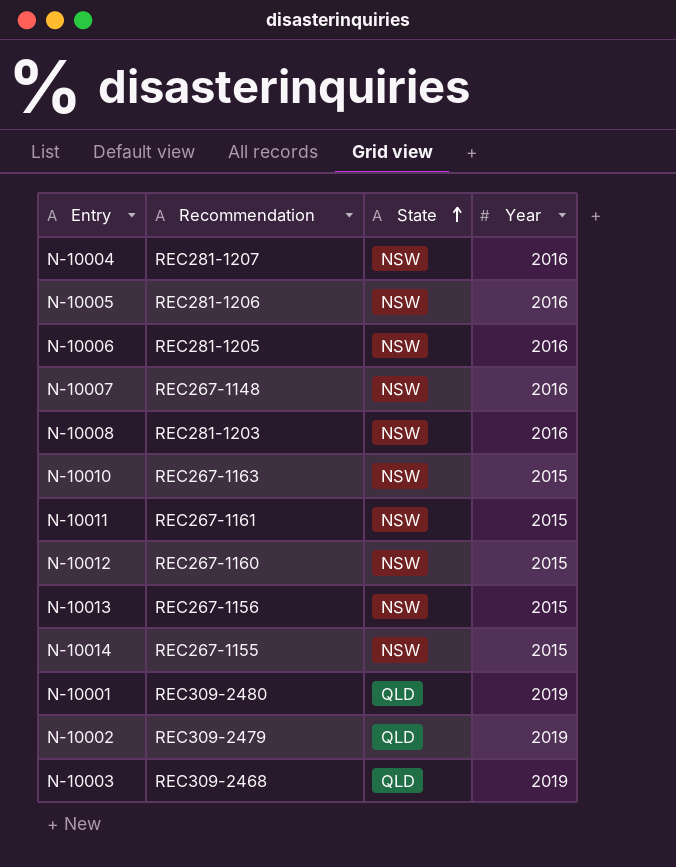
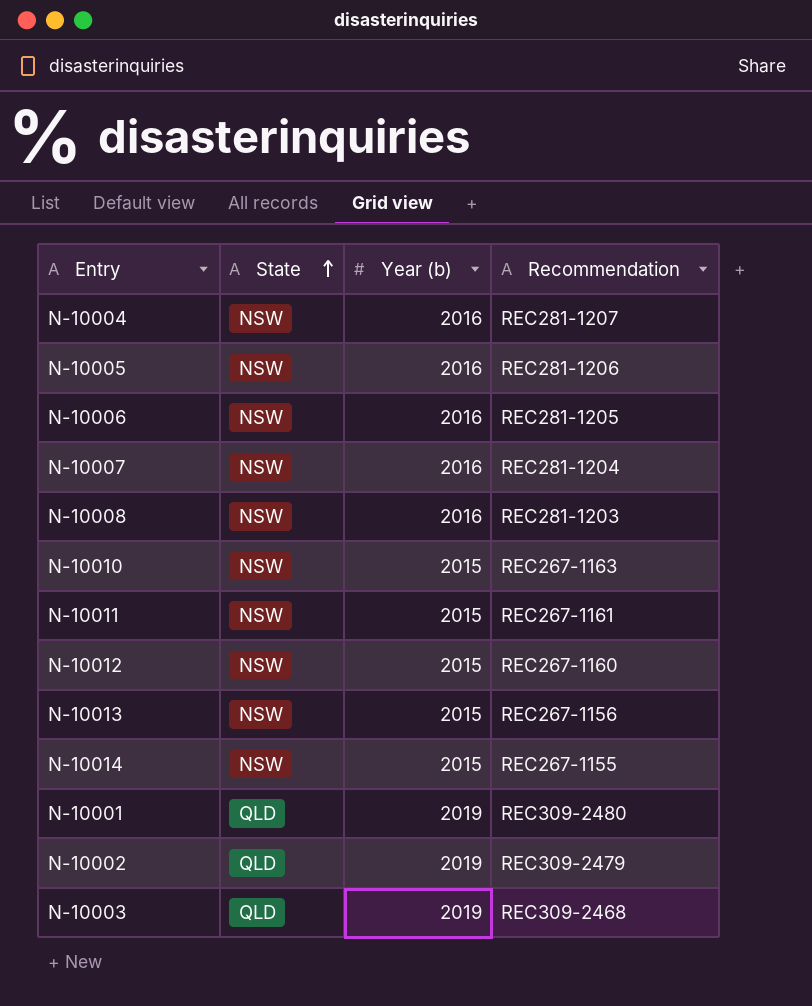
column name: Year -> Year (b)
column Recommendation | position: 2 -> 4
N-10007 | Recommendation: REC267-1148 -> REC281-1204

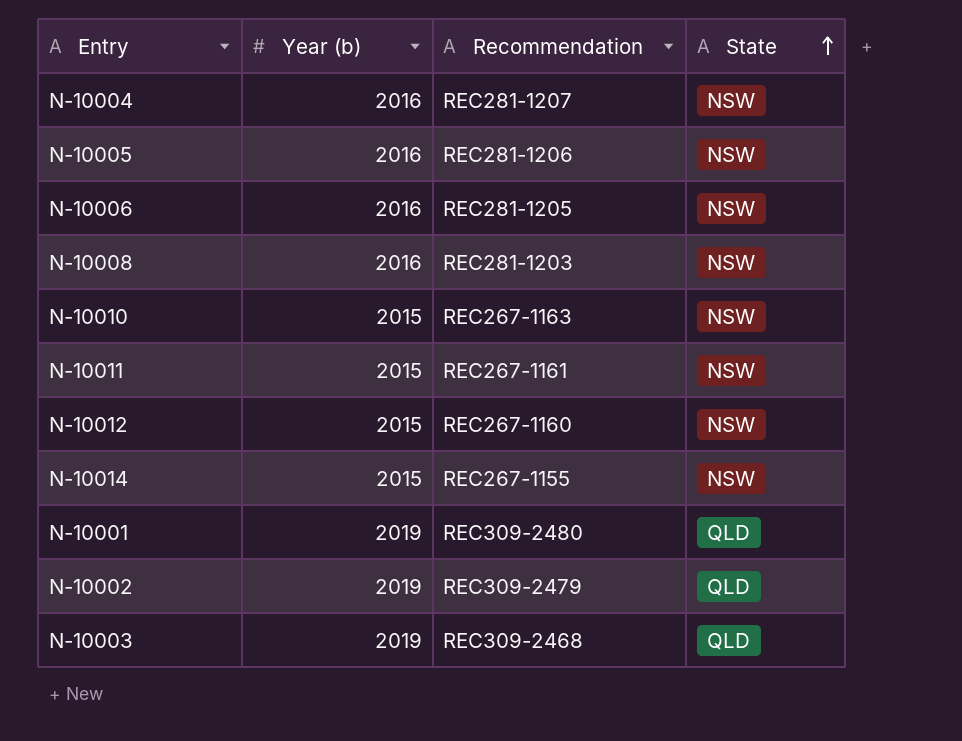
column State | position: 2 -> 4
row N-10007: NSW | 2016 | REC281-1204 -> none
row N-10013: NSW | 2015 | REC267-1156 -> none

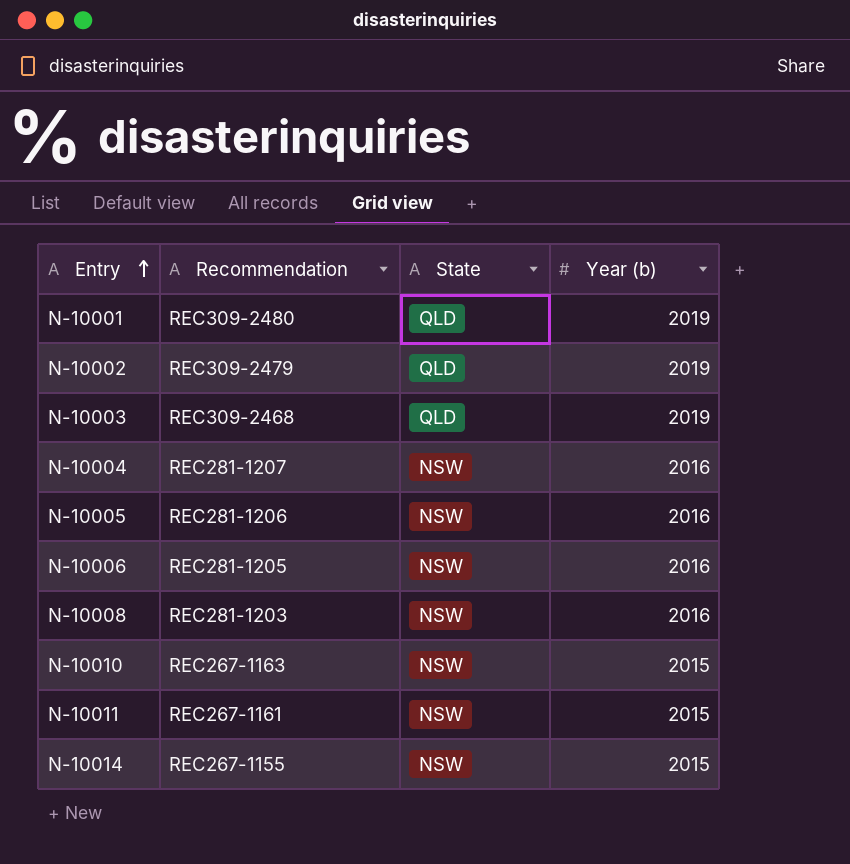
row order: State ascending -> Entry ascending
column Year (b) | position: 2 -> 4
row N-10012: 2015 | REC267-1160 | NSW -> none

